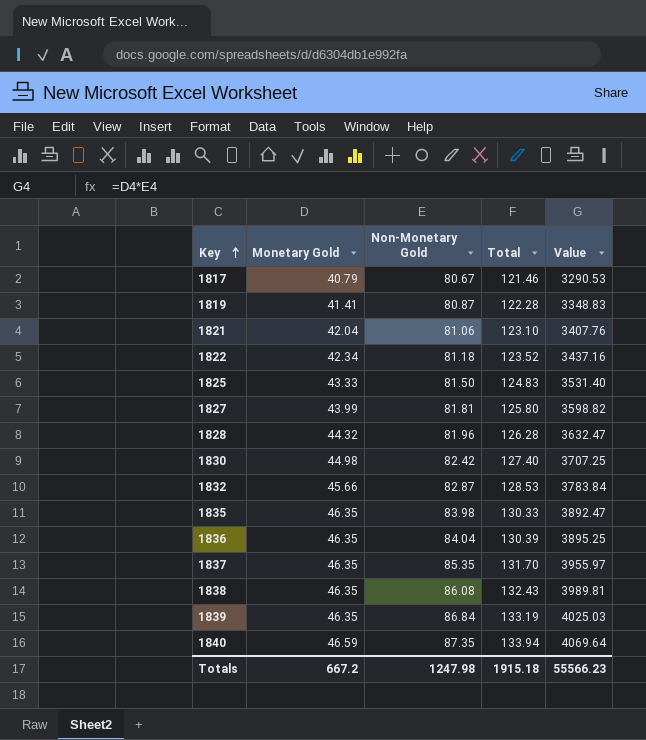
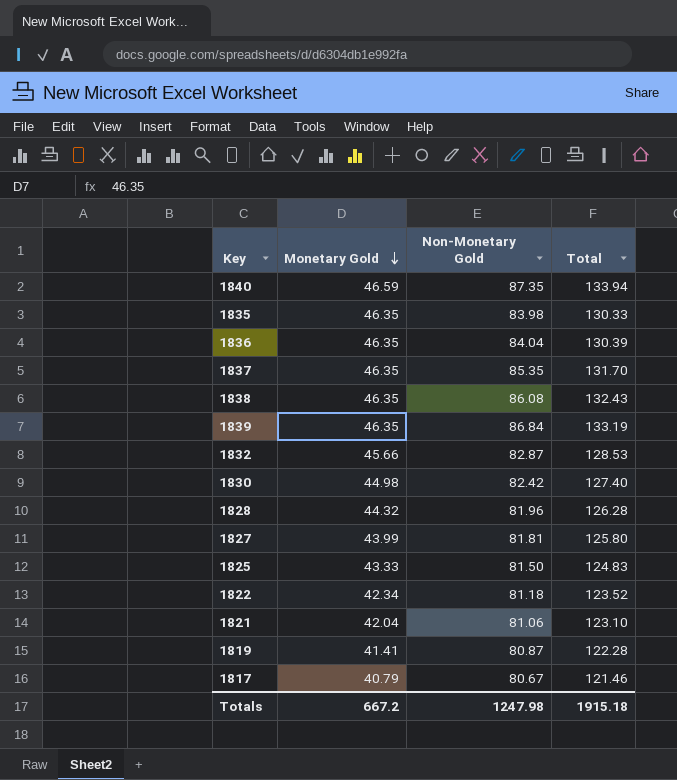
row order: Key ascending -> Monetary Gold descending
column Value | formula: [Monetary Gold] * [Non-Monetary Gold] -> none

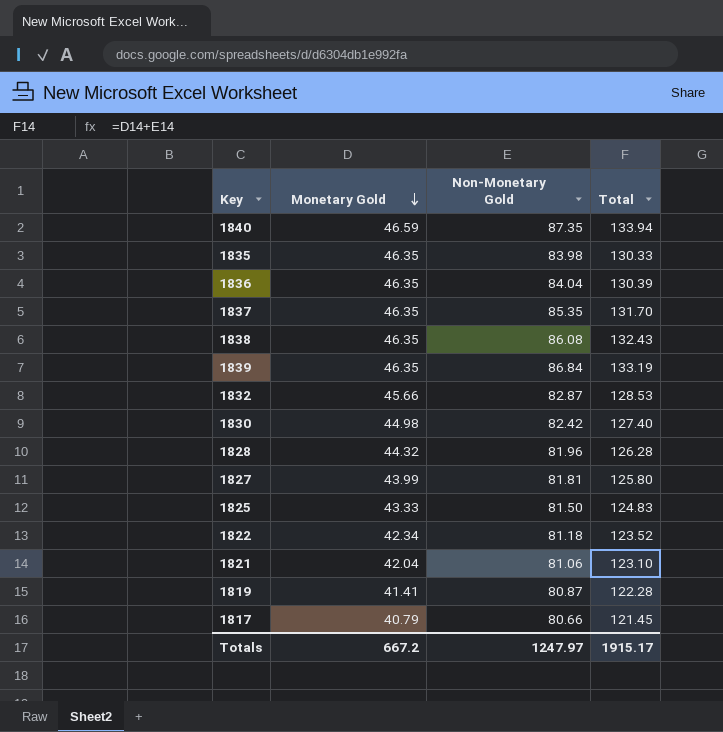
1817 | Non-Monetary Gold: 80.67 -> 80.66
1817 | Total: 121.46 -> 121.45
Totals | Non-Monetary Gold: 1247.98 -> 1247.97
Totals | Total: 1915.18 -> 1915.17

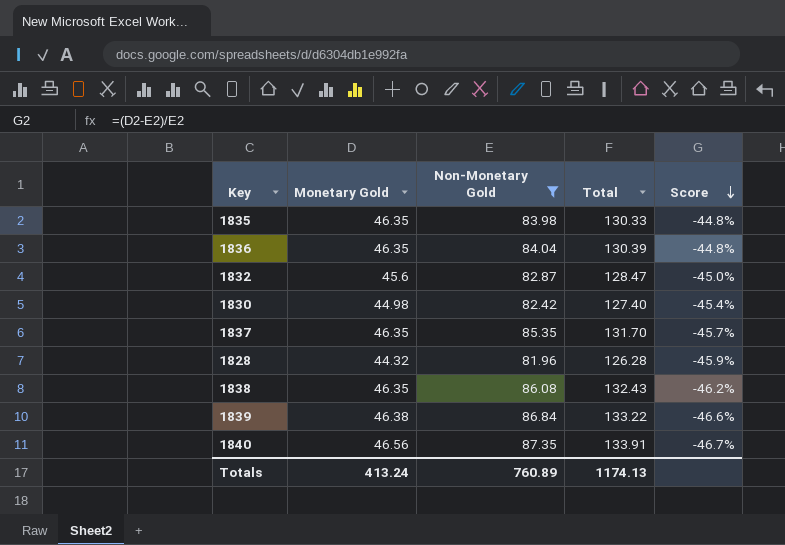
filter: none -> Non-Monetary Gold >= 81.96
row order: Monetary Gold descending -> Score descending
column Score | formula: none -> ([Monetary Gold] - [Non-Monetary Gold]) / [Non-Monetary Gold]
1832 | Monetary Gold: 45.66 -> 45.6
1832 | Total: 128.53 -> 128.47
1839 | Monetary Gold: 46.35 -> 46.38
1839 | Total: 133.19 -> 133.22
1840 | Monetary Gold: 46.59 -> 46.56
1840 | Total: 133.94 -> 133.91
Totals | Monetary Gold: 667.2 -> 413.24
Totals | Non-Monetary Gold: 1247.97 -> 760.89
Totals | Total: 1915.17 -> 1174.13

